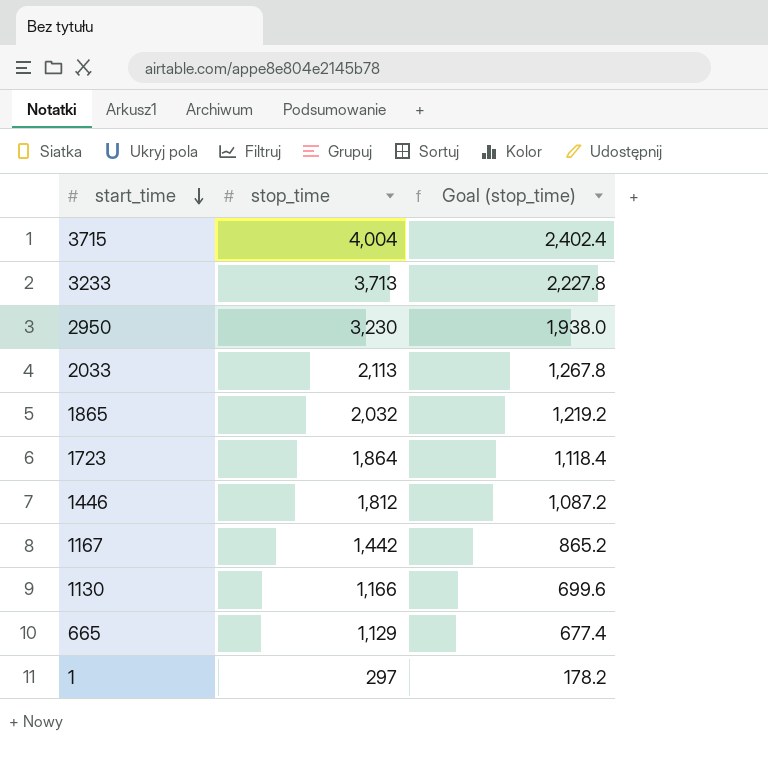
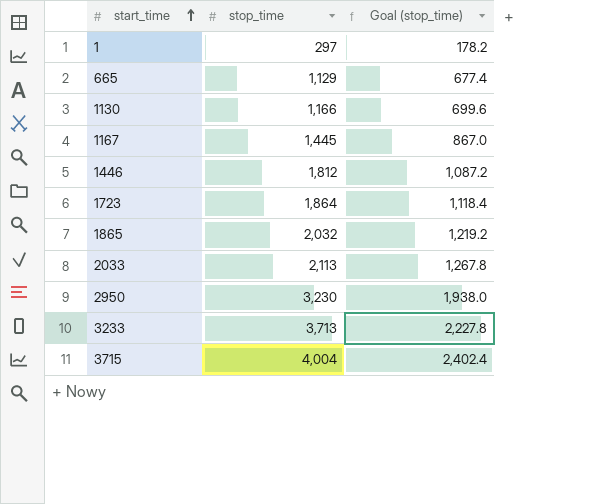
row order: start_time descending -> start_time ascending
1167 | stop_time: 1,442 -> 1,445
1167 | Goal (stop_time): 865.2 -> 867.0

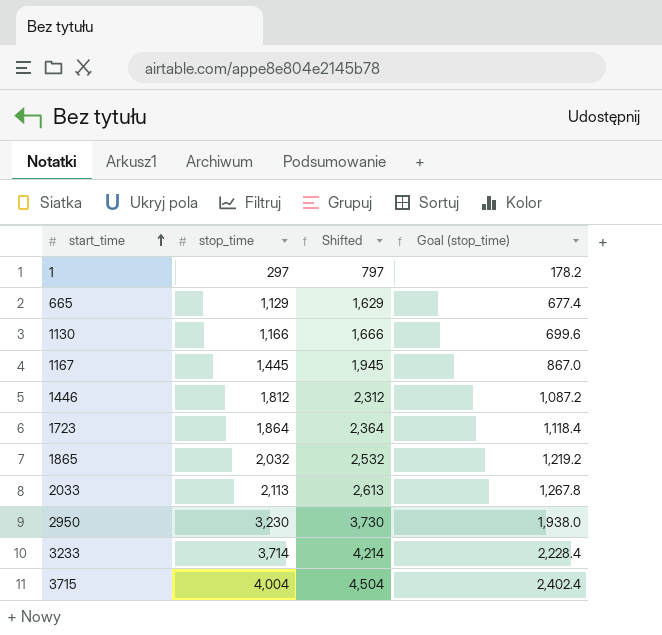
column Shifted | formula: none -> [stop_time] + 500
3233 | stop_time: 3,713 -> 3,714
3233 | Goal (stop_time): 2,227.8 -> 2,228.4

